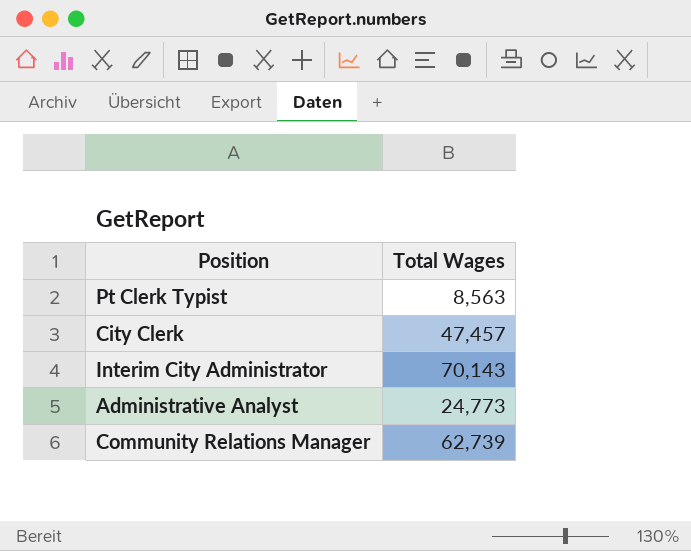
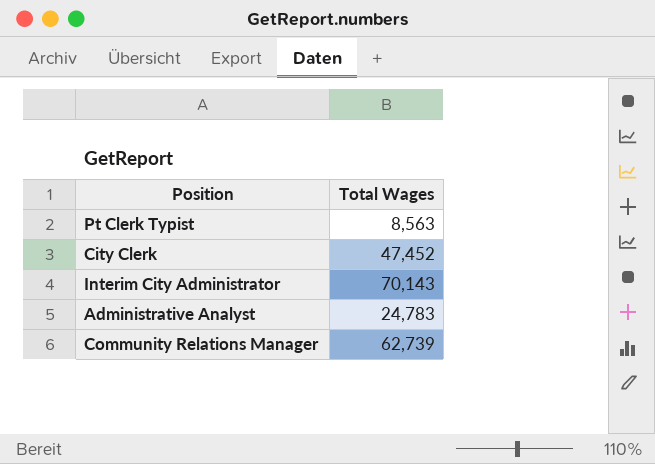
City Clerk | Total Wages: 47,457 -> 47,452
Administrative Analyst | Total Wages: 24,773 -> 24,783

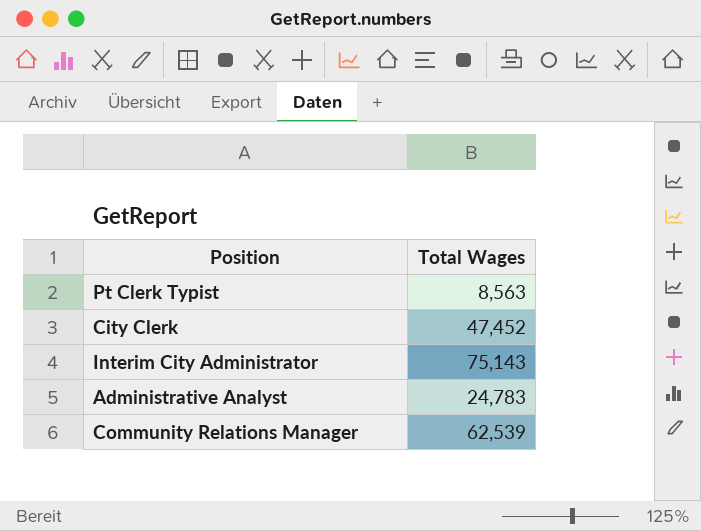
Interim City Administrator | Total Wages: 70,143 -> 75,143
Community Relations Manager | Total Wages: 62,739 -> 62,539

